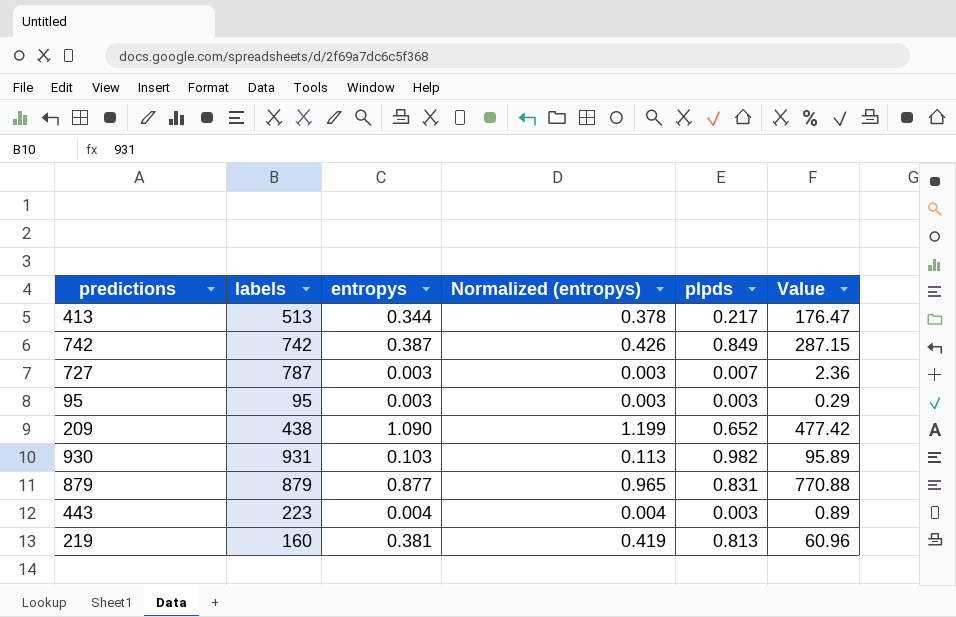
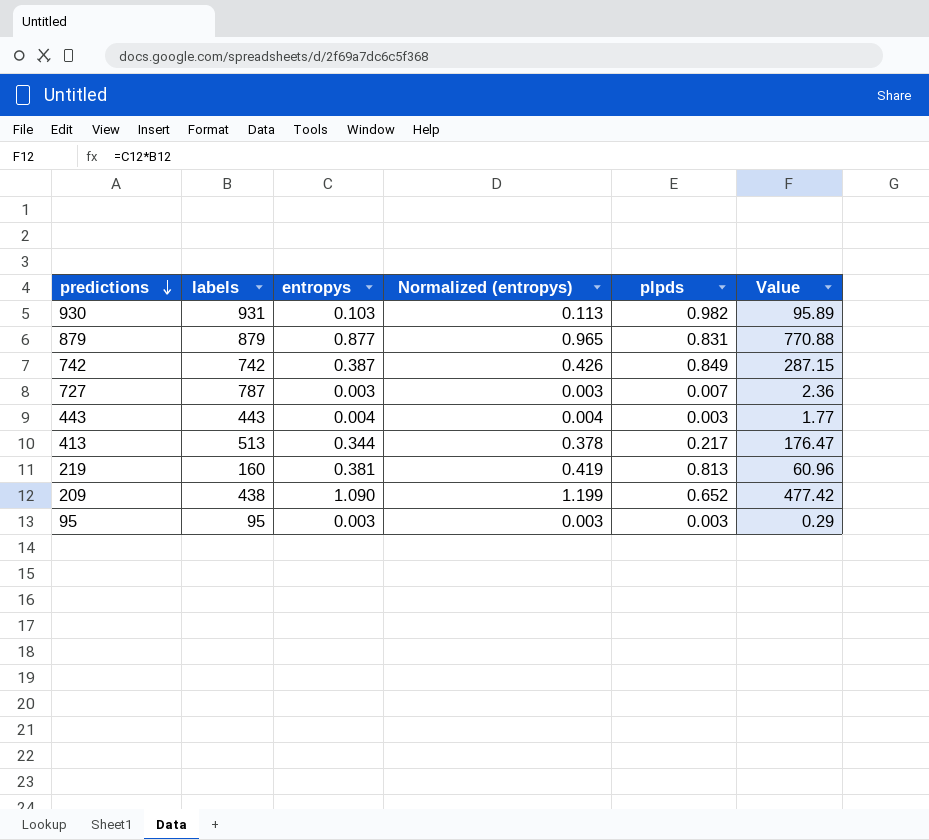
row order: none -> predictions descending
443 | labels: 223 -> 443
443 | Value: 0.89 -> 1.77

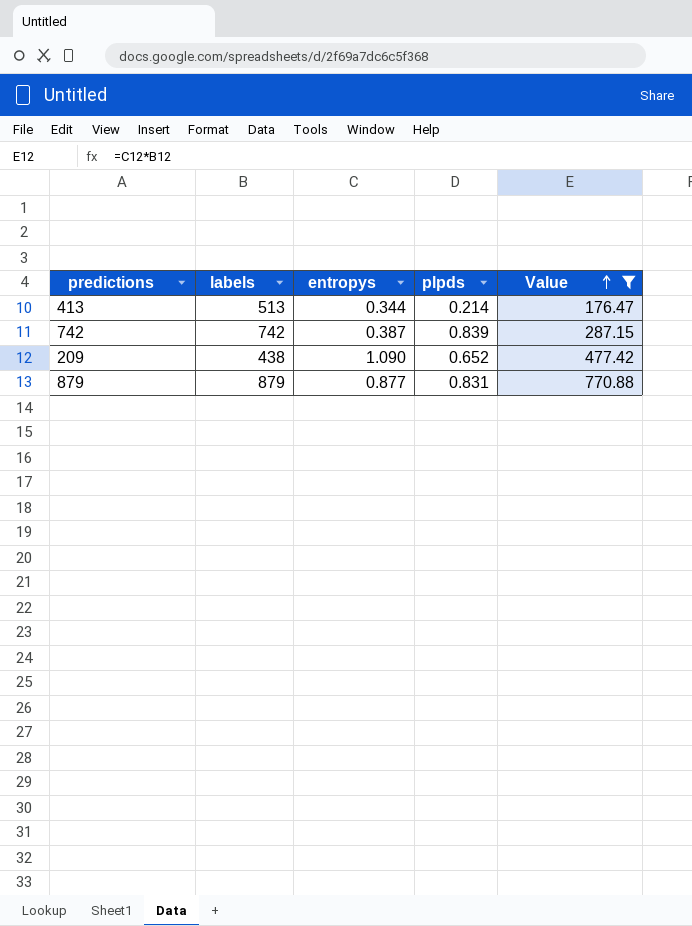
filter: none -> Value >= 176.47
row order: predictions descending -> Value ascending
column Normalized (entropys) | formula: [entropys] * 1.1 -> none
413 | plpds: 0.217 -> 0.214
742 | plpds: 0.849 -> 0.839

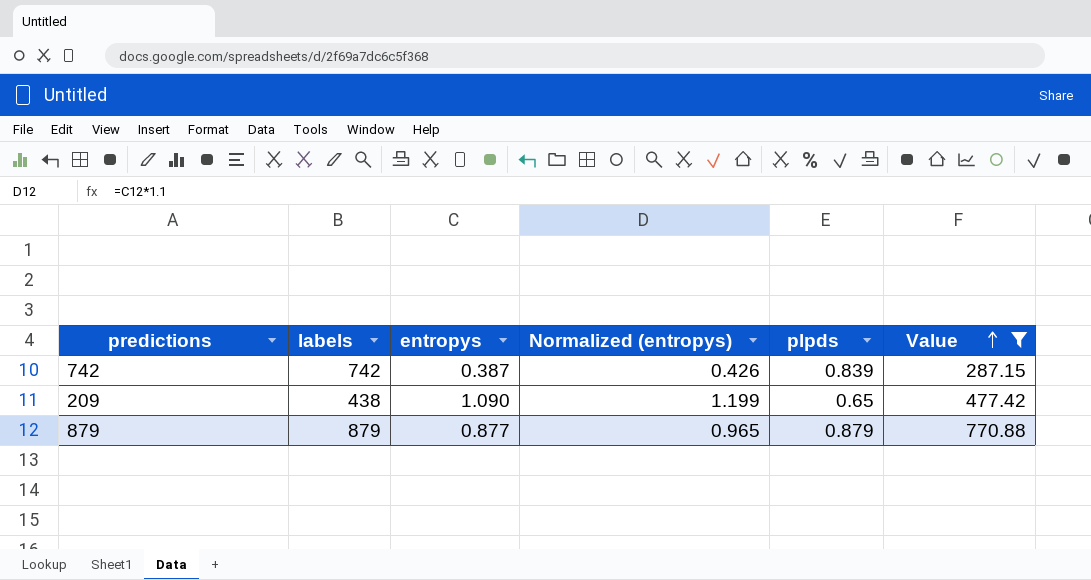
column Normalized (entropys) | formula: none -> [entropys] * 1.1
row 413: 513 | 0.344 | 0.214 | 176.47 -> none
209 | plpds: 0.652 -> 0.65
879 | plpds: 0.831 -> 0.879

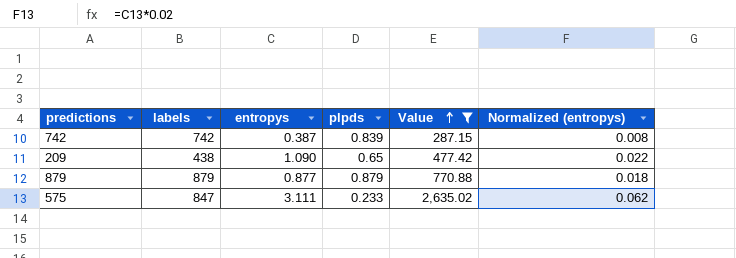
column Normalized (entropys) | formula: [entropys] * 1.1 -> [entropys] * 0.02
column Normalized (entropys) | position: 4 -> 6
row 575: none -> 847 | 3.111 | 0.233 | 2,635.02 | 0.062

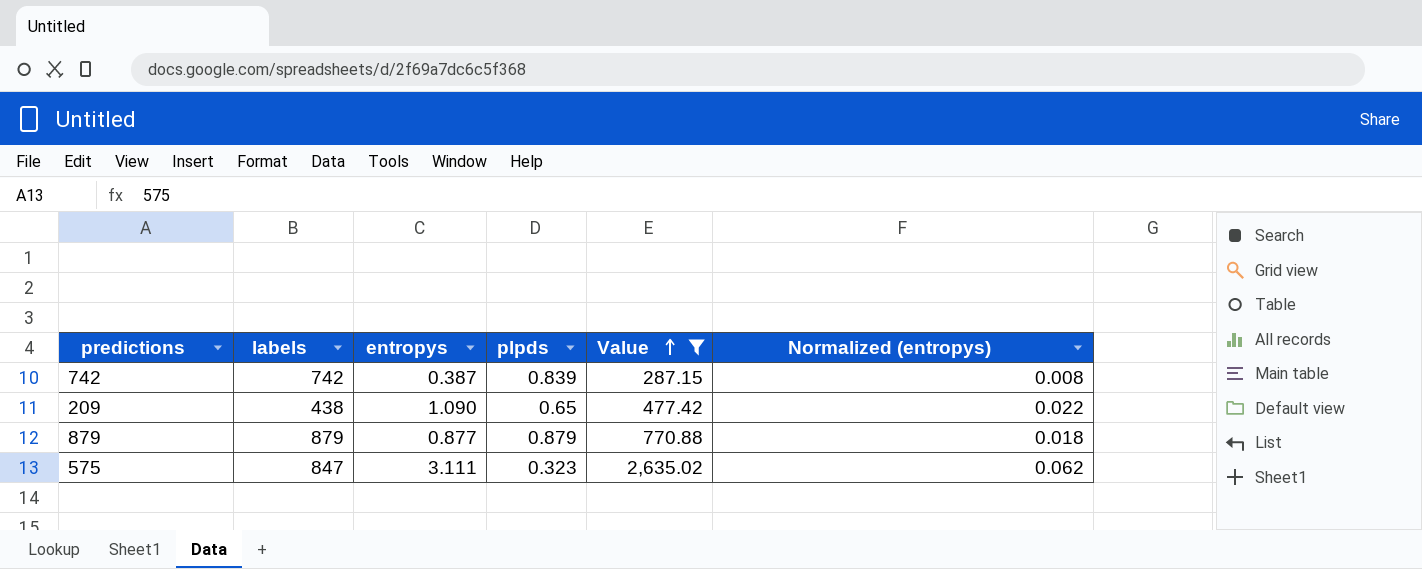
575 | plpds: 0.233 -> 0.323

